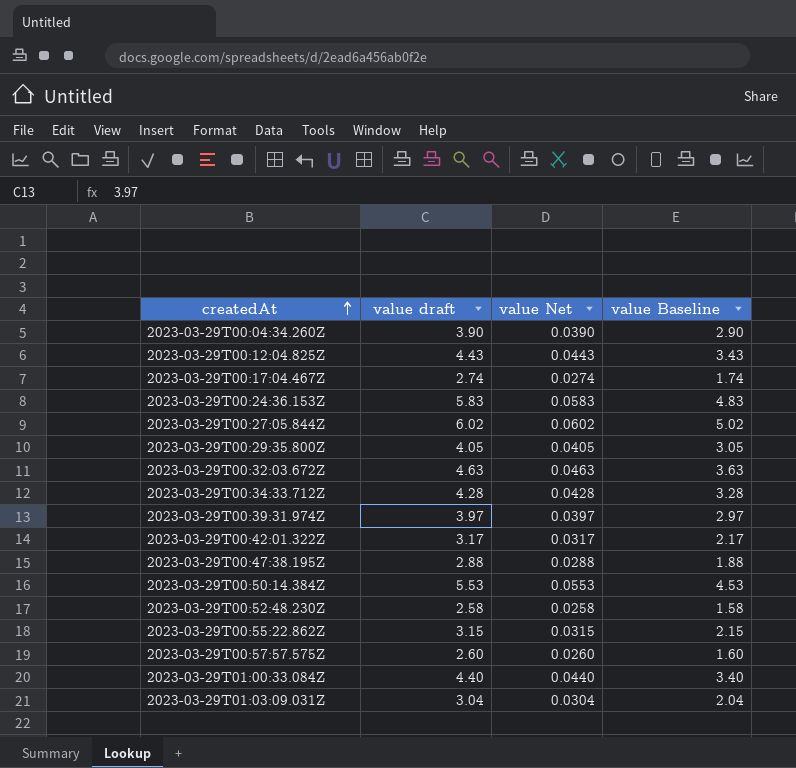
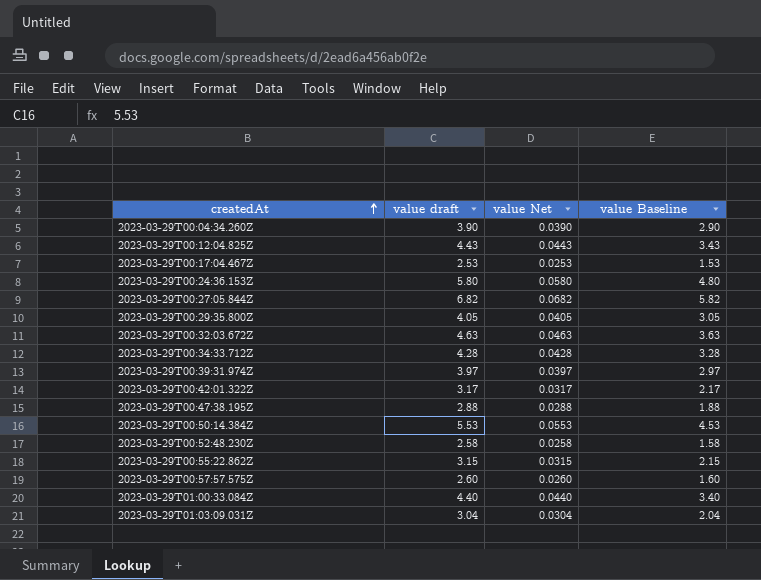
2023-03-29T00:17:04.467Z | value draft: 2.74 -> 2.53
2023-03-29T00:17:04.467Z | value Net: 0.0274 -> 0.0253
2023-03-29T00:17:04.467Z | value Baseline: 1.74 -> 1.53
2023-03-29T00:24:36.153Z | value draft: 5.83 -> 5.80
2023-03-29T00:24:36.153Z | value Net: 0.0583 -> 0.0580
2023-03-29T00:24:36.153Z | value Baseline: 4.83 -> 4.80
2023-03-29T00:27:05.844Z | value draft: 6.02 -> 6.82
2023-03-29T00:27:05.844Z | value Net: 0.0602 -> 0.0682
2023-03-29T00:27:05.844Z | value Baseline: 5.02 -> 5.82

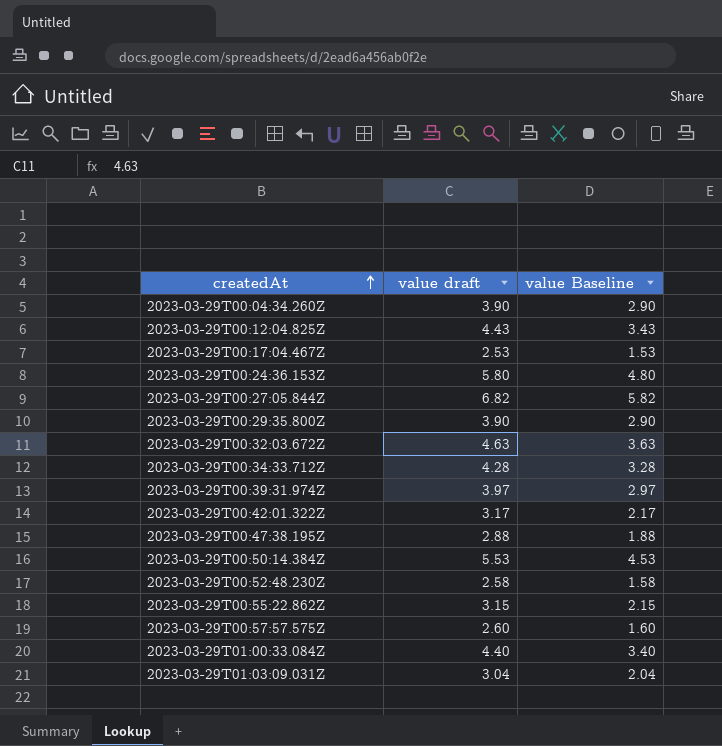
column value Net | formula: [value draft] * 0.01 -> none
2023-03-29T00:29:35.800Z | value draft: 4.05 -> 3.90
2023-03-29T00:29:35.800Z | value Baseline: 3.05 -> 2.90

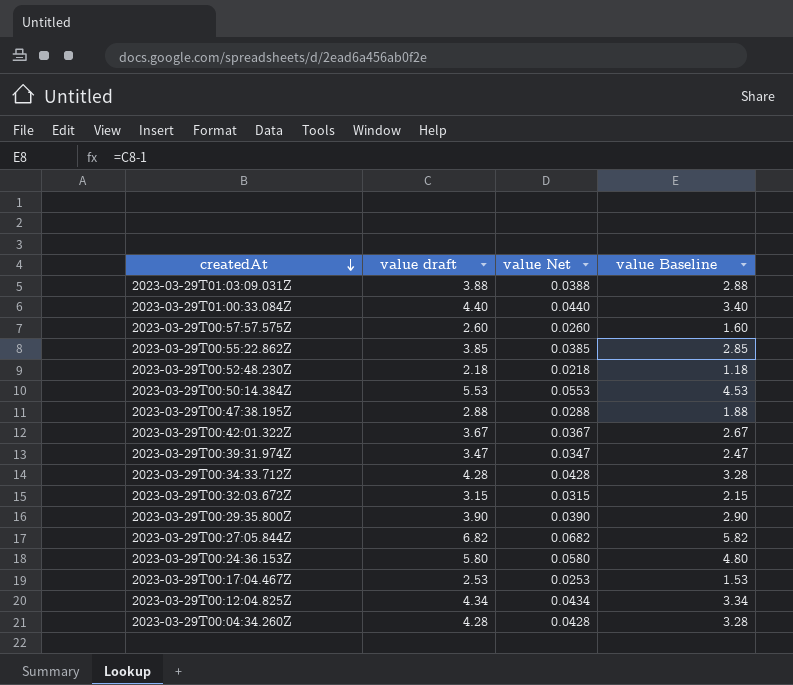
row order: createdAt ascending -> createdAt descending
column value Net | formula: none -> [value draft] * 0.01
2023-03-29T01:03:09.031Z | value draft: 3.04 -> 3.88
2023-03-29T01:03:09.031Z | value Baseline: 2.04 -> 2.88
2023-03-29T00:55:22.862Z | value draft: 3.15 -> 3.85
2023-03-29T00:55:22.862Z | value Baseline: 2.15 -> 2.85
2023-03-29T00:52:48.230Z | value draft: 2.58 -> 2.18
2023-03-29T00:52:48.230Z | value Baseline: 1.58 -> 1.18
2023-03-29T00:42:01.322Z | value draft: 3.17 -> 3.67
2023-03-29T00:42:01.322Z | value Baseline: 2.17 -> 2.67
2023-03-29T00:39:31.974Z | value draft: 3.97 -> 3.47
2023-03-29T00:39:31.974Z | value Baseline: 2.97 -> 2.47
2023-03-29T00:32:03.672Z | value draft: 4.63 -> 3.15
2023-03-29T00:32:03.672Z | value Baseline: 3.63 -> 2.15
2023-03-29T00:12:04.825Z | value draft: 4.43 -> 4.34
2023-03-29T00:12:04.825Z | value Baseline: 3.43 -> 3.34
2023-03-29T00:04:34.260Z | value draft: 3.90 -> 4.28
2023-03-29T00:04:34.260Z | value Baseline: 2.90 -> 3.28

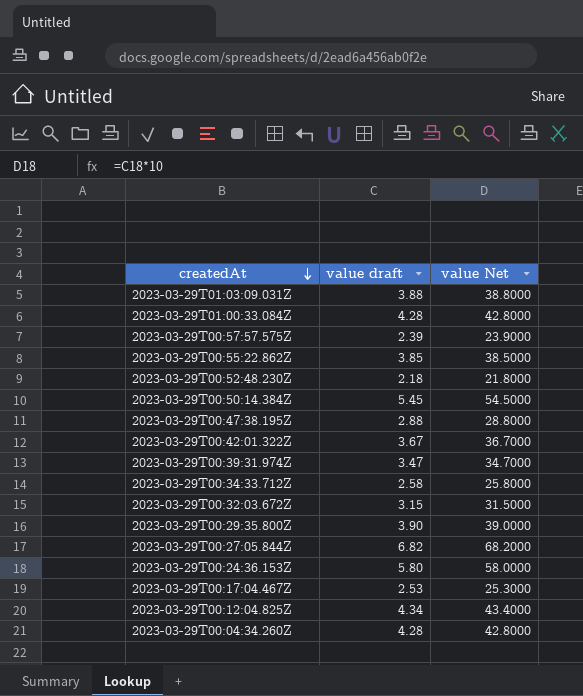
column value Baseline | formula: [value draft] - 1 -> none
column value Net | formula: [value draft] * 0.01 -> [value draft] * 10
2023-03-29T01:00:33.084Z | value draft: 4.40 -> 4.28
2023-03-29T00:57:57.575Z | value draft: 2.60 -> 2.39
2023-03-29T00:50:14.384Z | value draft: 5.53 -> 5.45
2023-03-29T00:34:33.712Z | value draft: 4.28 -> 2.58

